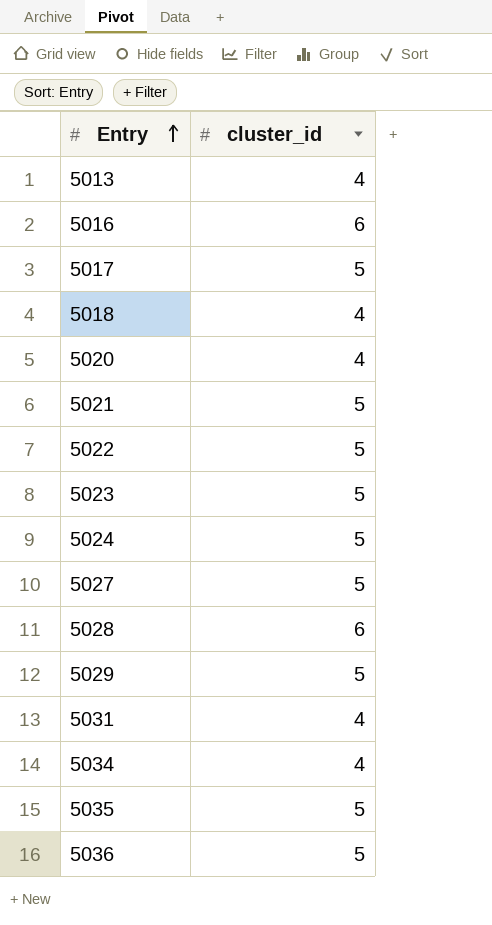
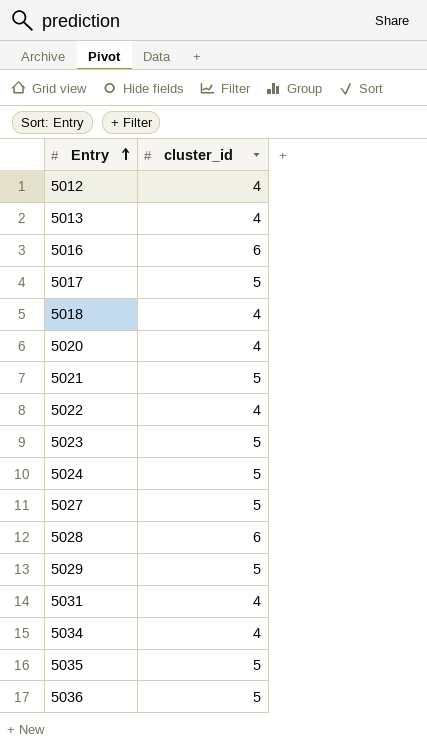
row 5012: none -> 4
5022 | cluster_id: 5 -> 4

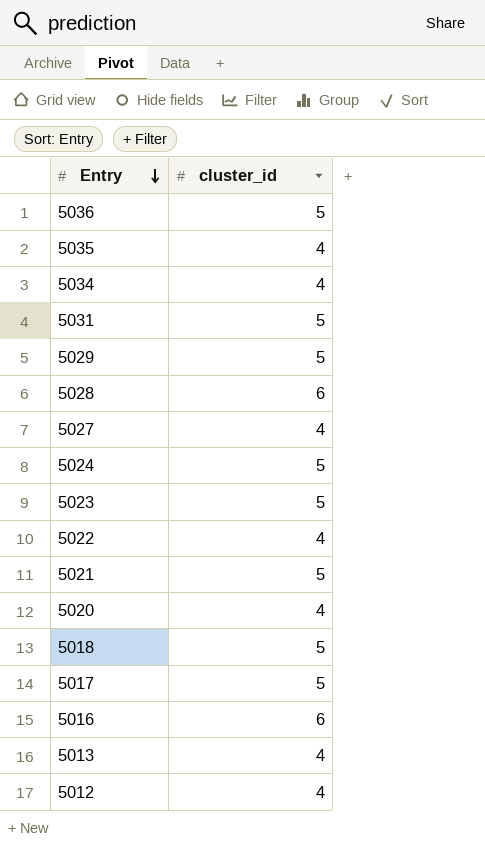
row order: Entry ascending -> Entry descending
5035 | cluster_id: 5 -> 4
5031 | cluster_id: 4 -> 5
5027 | cluster_id: 5 -> 4
5018 | cluster_id: 4 -> 5

